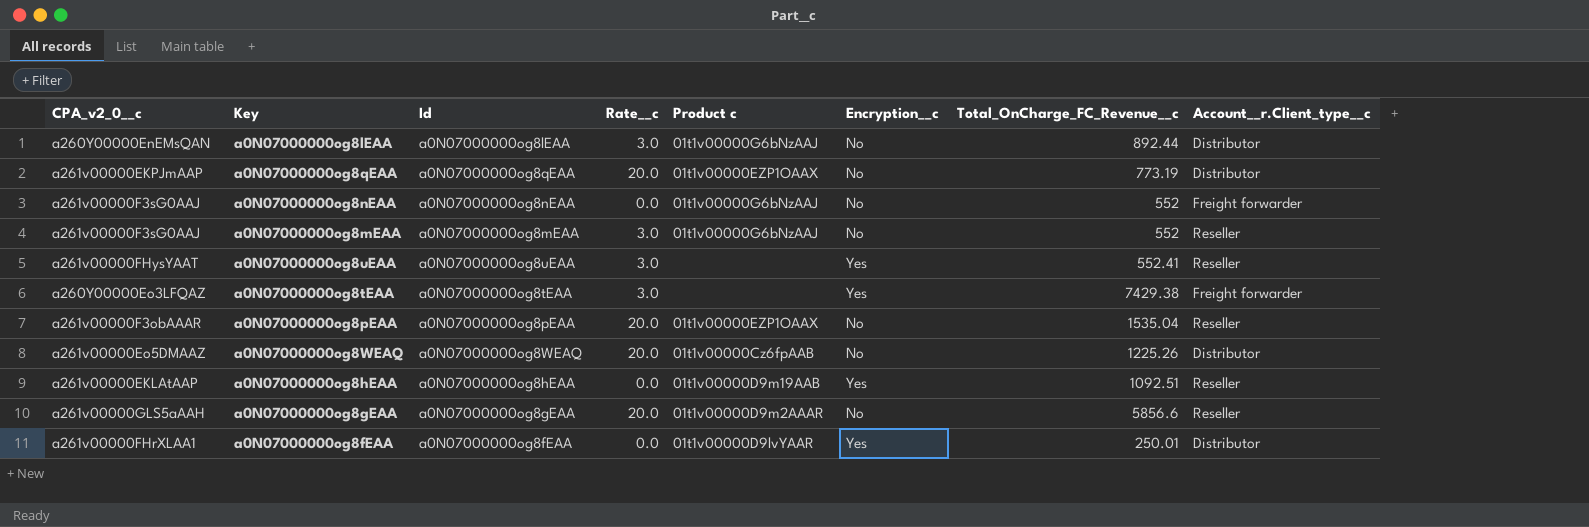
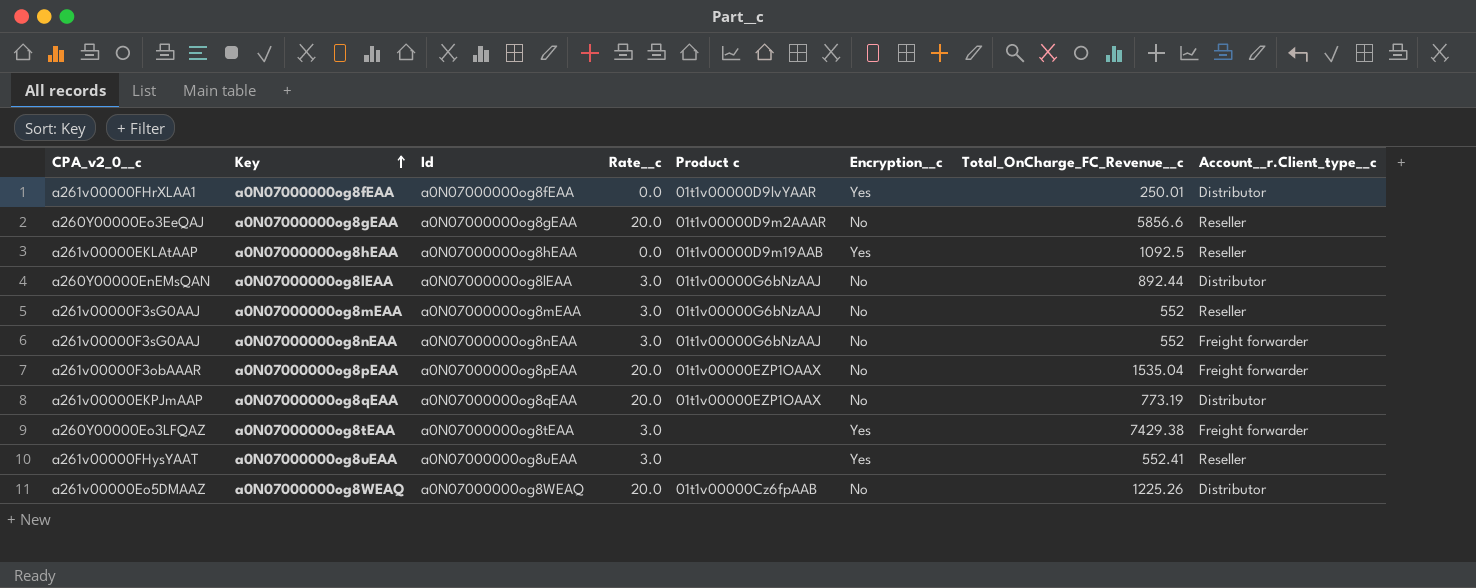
row order: none -> Key ascending
a0N07000000og8gEAA | CPA_v2_0__c: a261v00000GLS5aAAH -> a260Y00000Eo3EeQAJ
a0N07000000og8hEAA | Total_OnCharge_FC_Revenue__c: 1092.51 -> 1092.5
a0N07000000og8nEAA | Rate__c: 0.0 -> 3.0
a0N07000000og8pEAA | Account__r.Client_type__c: Reseller -> Freight forwarder

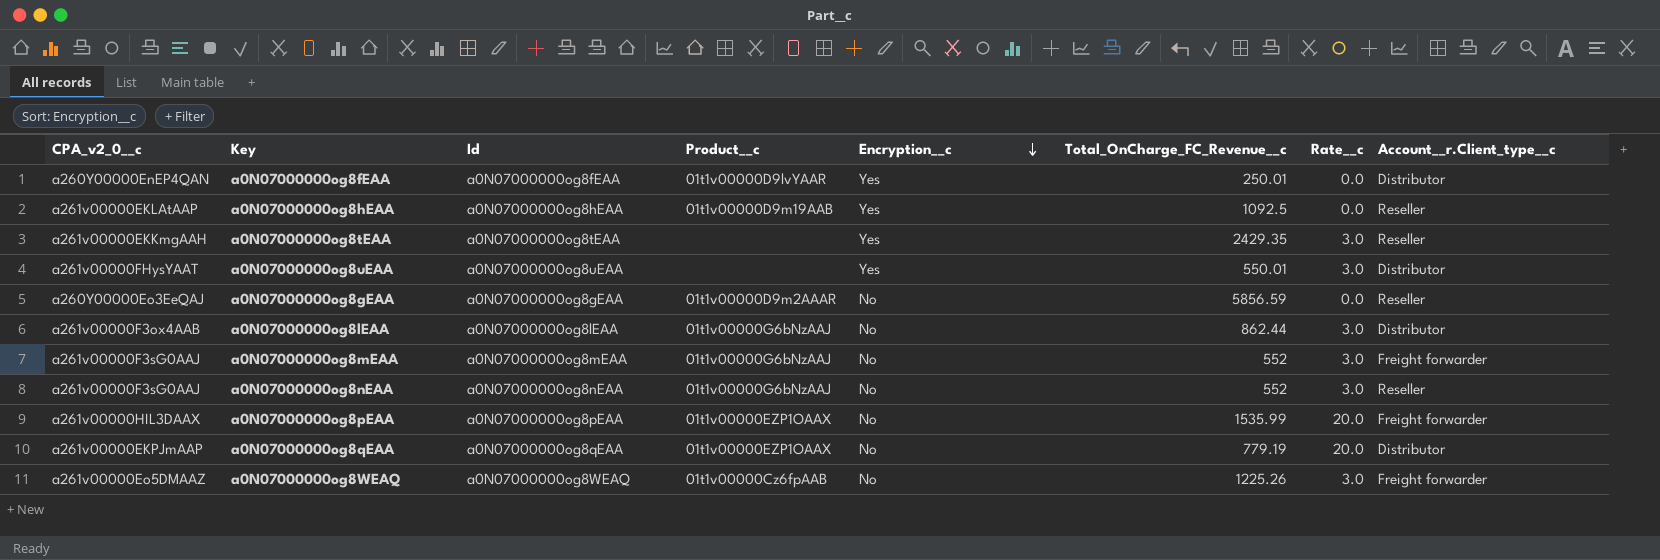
row order: Key ascending -> Encryption__c descending
column name: Product c -> Product__c
column Rate__c | position: 4 -> 7
a0N07000000og8fEAA | CPA_v2_0__c: a261v00000FHrXLAA1 -> a260Y00000EnEP4QAN
a0N07000000og8tEAA | CPA_v2_0__c: a260Y00000Eo3LFQAZ -> a261v00000EKKmgAAH
a0N07000000og8tEAA | Total_OnCharge_FC_Revenue__c: 7429.38 -> 2429.35
a0N07000000og8tEAA | Account__r.Client_type__c: Freight forwarder -> Reseller
a0N07000000og8uEAA | Total_OnCharge_FC_Revenue__c: 552.41 -> 550.01
a0N07000000og8uEAA | Account__r.Client_type__c: Reseller -> Distributor
a0N07000000og8gEAA | Total_OnCharge_FC_Revenue__c: 5856.6 -> 5856.59
a0N07000000og8gEAA | Rate__c: 20.0 -> 0.0
a0N07000000og8lEAA | CPA_v2_0__c: a260Y00000EnEMsQAN -> a261v00000F3ox4AAB
a0N07000000og8lEAA | Total_OnCharge_FC_Revenue__c: 892.44 -> 862.44
a0N07000000og8mEAA | Account__r.Client_type__c: Reseller -> Freight forwarder
a0N07000000og8nEAA | Account__r.Client_type__c: Freight forwarder -> Reseller
a0N07000000og8pEAA | CPA_v2_0__c: a261v00000F3obAAAR -> a261v00000HIL3DAAX
a0N07000000og8pEAA | Total_OnCharge_FC_Revenue__c: 1535.04 -> 1535.99
a0N07000000og8qEAA | Total_OnCharge_FC_Revenue__c: 773.19 -> 779.19
a0N07000000og8WEAQ | Rate__c: 20.0 -> 3.0
a0N07000000og8WEAQ | Account__r.Client_type__c: Distributor -> Freight forwarder

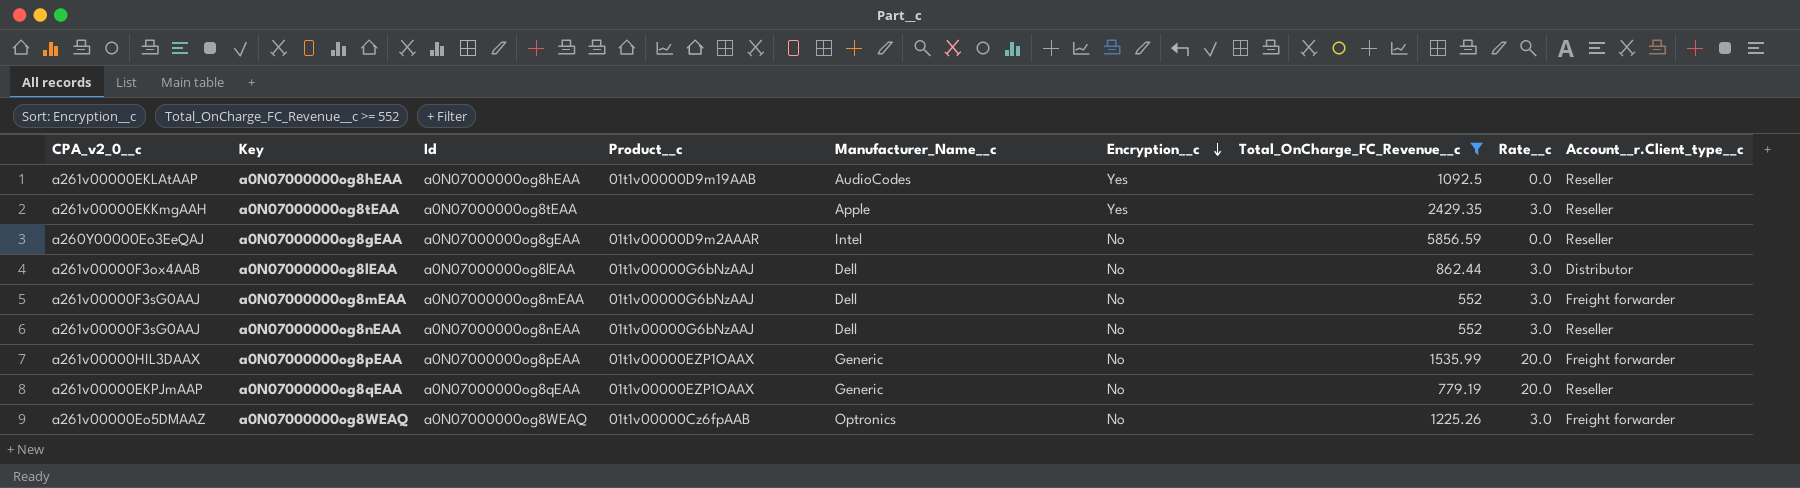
filter: none -> Total_OnCharge_FC_Revenue__c >= 552
column Manufacturer_Name__c | position: none -> 5
a0N07000000og8qEAA | Account__r.Client_type__c: Distributor -> Reseller

